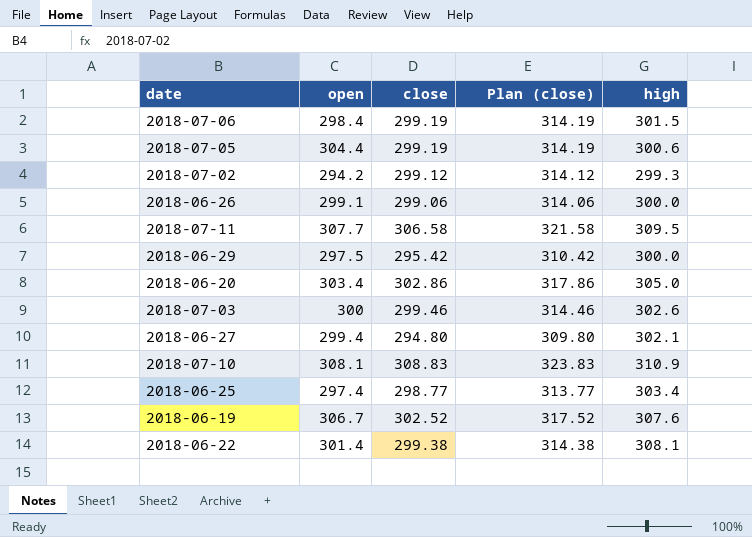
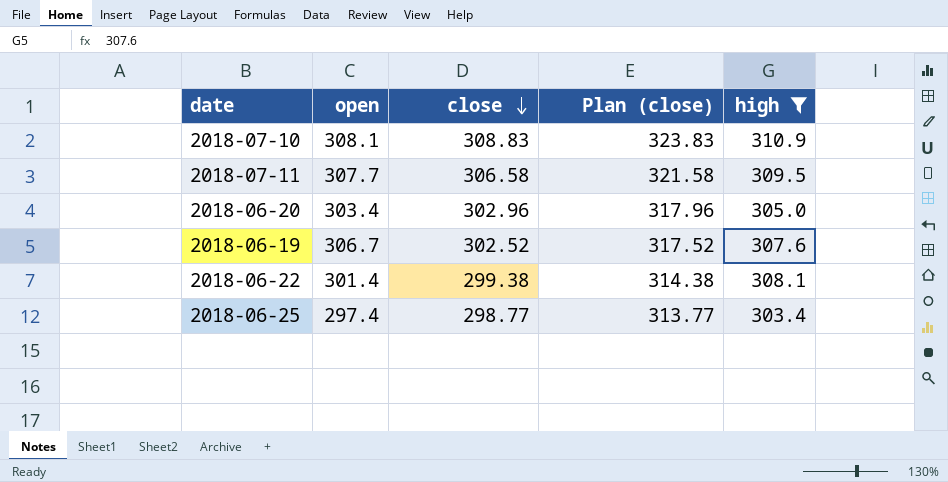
filter: none -> high >= 303.4
row order: none -> close descending
2018-06-20 | close: 302.86 -> 302.96
2018-06-20 | Plan (close): 317.86 -> 317.96

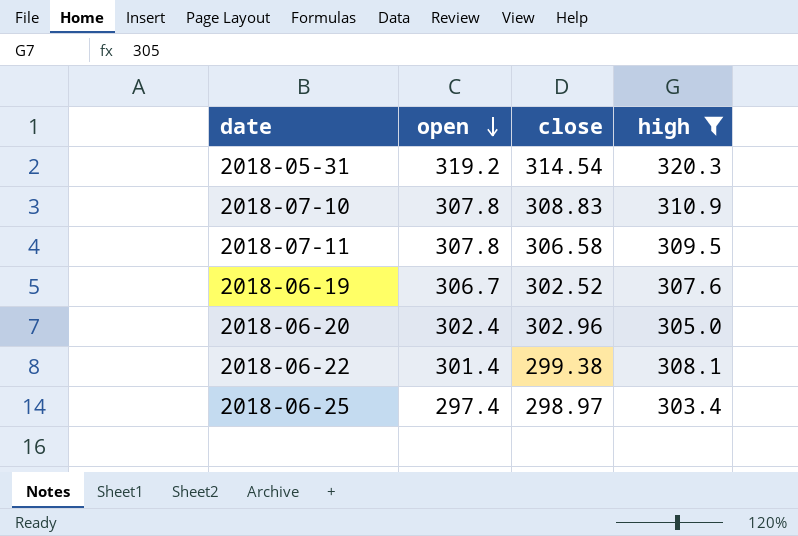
row order: close descending -> open descending
column Plan (close) | formula: [close] + 15 -> none
row 2018-05-31: none -> 319.2 | 314.54 | 320.3
2018-07-10 | open: 308.1 -> 307.8
2018-07-11 | open: 307.7 -> 307.8
2018-06-20 | open: 303.4 -> 302.4
2018-06-25 | close: 298.77 -> 298.97

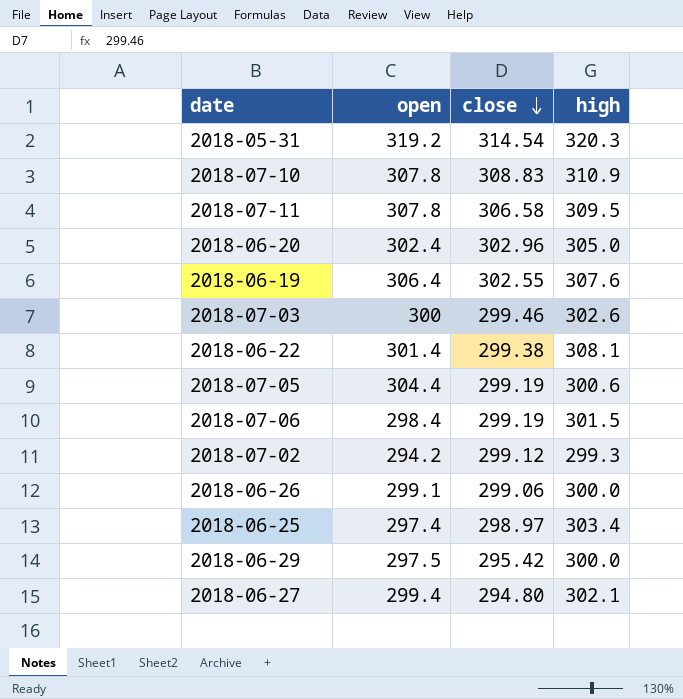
filter: high >= 303.4 -> none
row order: open descending -> close descending
2018-06-19 | open: 306.7 -> 306.4
2018-06-19 | close: 302.52 -> 302.55

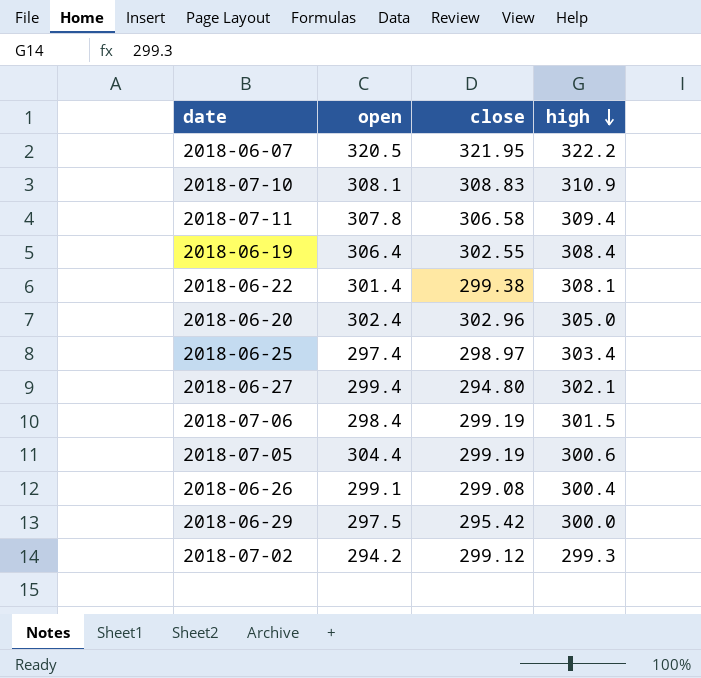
row order: close descending -> high descending
row 2018-05-31: 319.2 | 314.54 | 320.3 -> none
row 2018-07-03: 300 | 299.46 | 302.6 -> none
row 2018-06-07: none -> 320.5 | 321.95 | 322.2
2018-07-10 | open: 307.8 -> 308.1
2018-07-11 | high: 309.5 -> 309.4
2018-06-19 | high: 307.6 -> 308.4
2018-06-26 | close: 299.06 -> 299.08
2018-06-26 | high: 300.0 -> 300.4

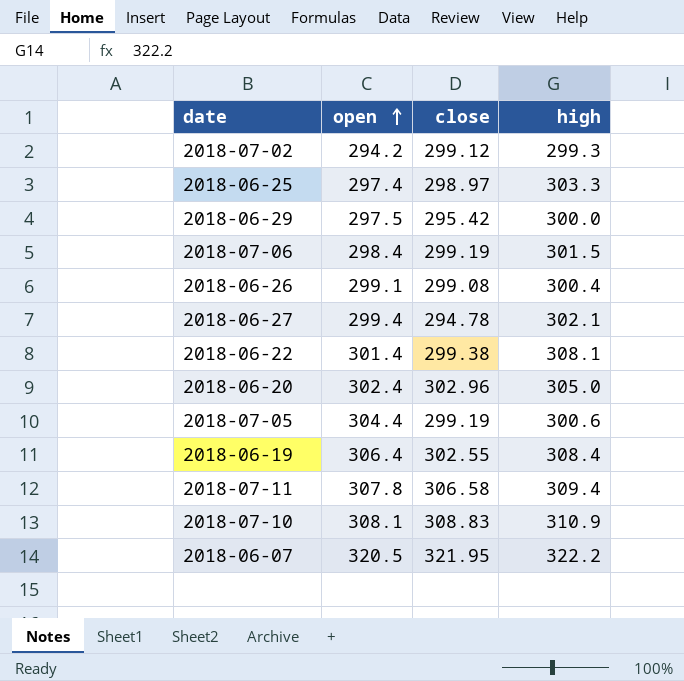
row order: high descending -> open ascending
2018-06-25 | high: 303.4 -> 303.3
2018-06-27 | close: 294.80 -> 294.78

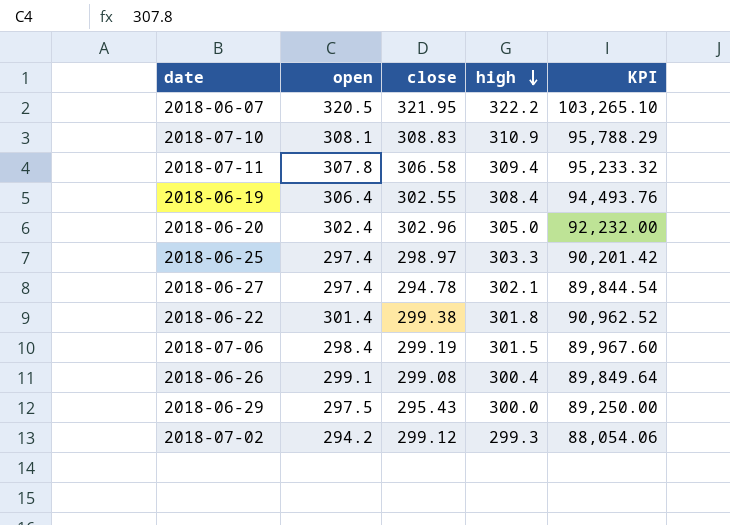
row order: open ascending -> high descending
column KPI | formula: none -> [open] * [high]
row 2018-07-05: 304.4 | 299.19 | 300.6 -> none
2018-06-27 | open: 299.4 -> 297.4
2018-06-22 | high: 308.1 -> 301.8
2018-06-29 | close: 295.42 -> 295.43

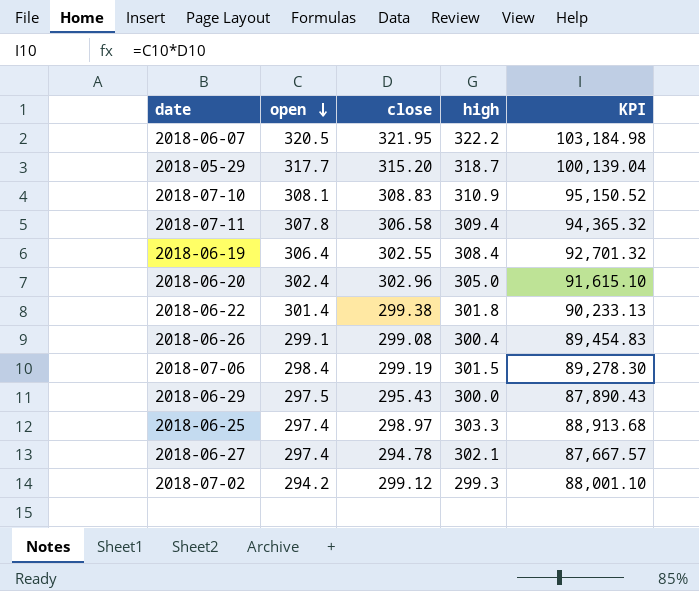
row order: high descending -> open descending
column KPI | formula: [open] * [high] -> [open] * [close]
row 2018-05-29: none -> 317.7 | 315.20 | 318.7 | 100,139.04

